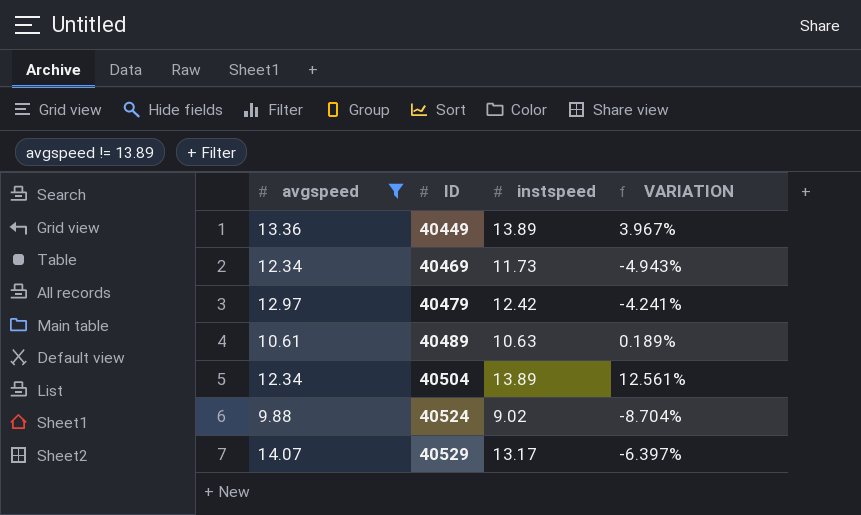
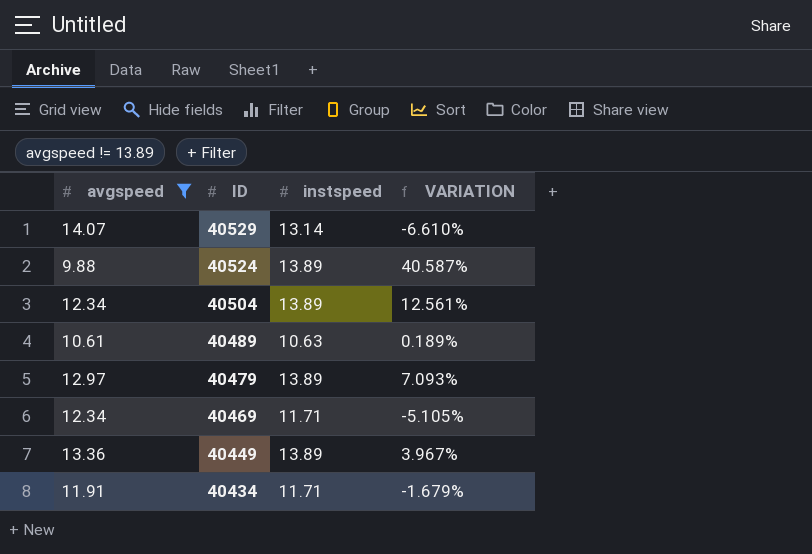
row order: ID ascending -> ID descending
40529 | instspeed: 13.17 -> 13.14
40529 | VARIATION: -6.397% -> -6.610%
40524 | instspeed: 9.02 -> 13.89
40524 | VARIATION: -8.704% -> 40.587%
40479 | instspeed: 12.42 -> 13.89
40479 | VARIATION: -4.241% -> 7.093%
40469 | instspeed: 11.73 -> 11.71
40469 | VARIATION: -4.943% -> -5.105%
row 40434: none -> 11.91 | 11.71 | -1.679%

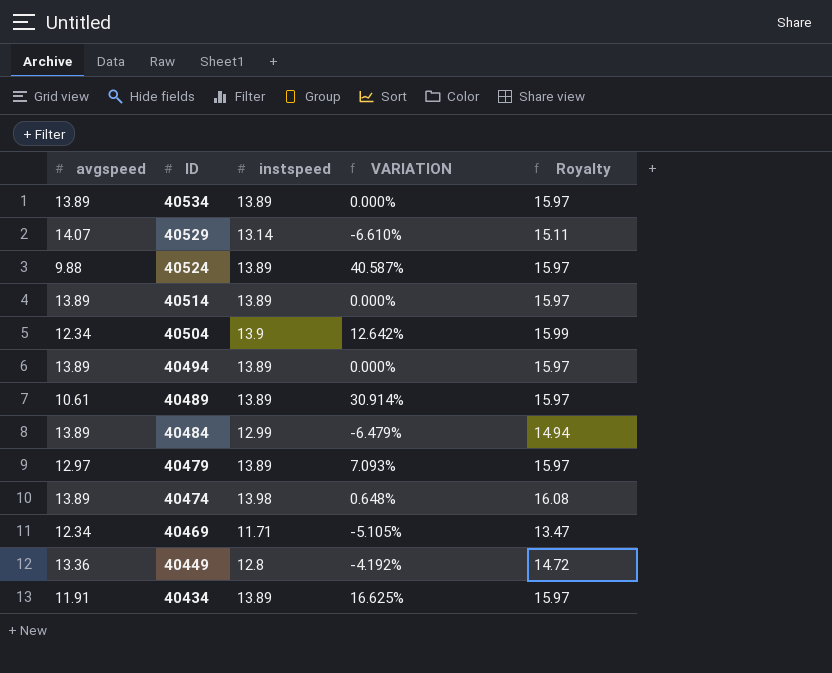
filter: avgspeed != 13.89 -> none
column Royalty | formula: none -> [instspeed] * 1.15
40504 | instspeed: 13.89 -> 13.9
40504 | VARIATION: 12.561% -> 12.642%
40489 | instspeed: 10.63 -> 13.89
40489 | VARIATION: 0.189% -> 30.914%
40449 | instspeed: 13.89 -> 12.8
40449 | VARIATION: 3.967% -> -4.192%
40434 | instspeed: 11.71 -> 13.89
40434 | VARIATION: -1.679% -> 16.625%

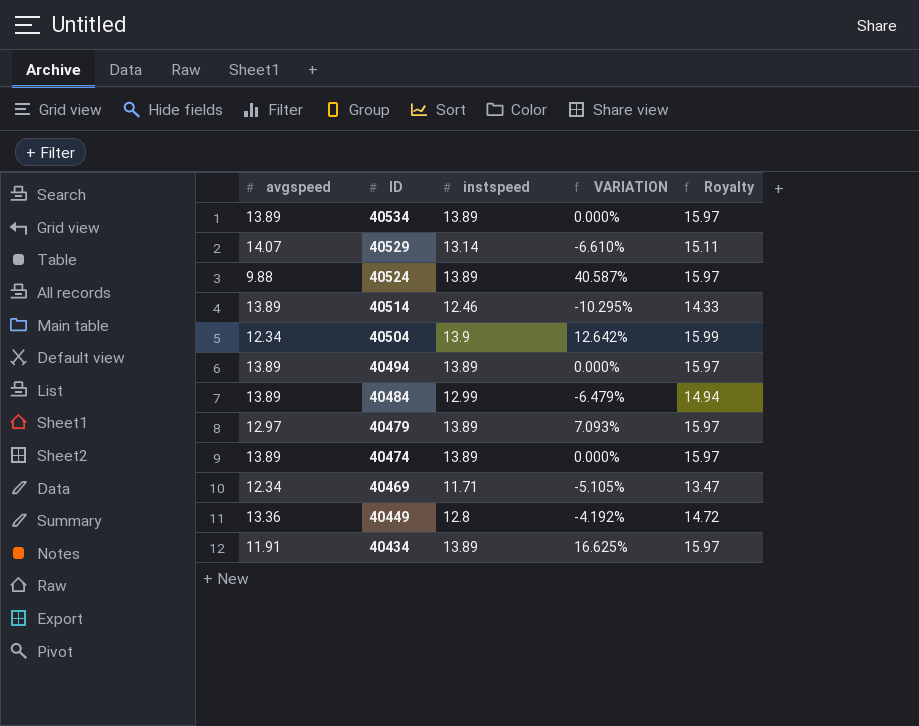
row 40489: 10.61 | 13.89 | 30.914% | 15.97 -> none
40514 | instspeed: 13.89 -> 12.46
40514 | VARIATION: 0.000% -> -10.295%
40514 | Royalty: 15.97 -> 14.33
40474 | instspeed: 13.98 -> 13.89
40474 | VARIATION: 0.648% -> 0.000%
40474 | Royalty: 16.08 -> 15.97

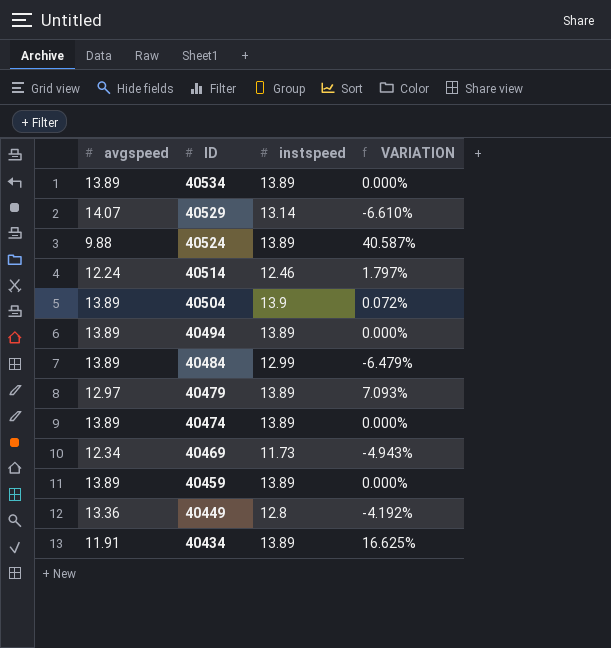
column Royalty | formula: [instspeed] * 1.15 -> none
40514 | avgspeed: 13.89 -> 12.24
40514 | VARIATION: -10.295% -> 1.797%
40504 | avgspeed: 12.34 -> 13.89
40504 | VARIATION: 12.642% -> 0.072%
40469 | instspeed: 11.71 -> 11.73
40469 | VARIATION: -5.105% -> -4.943%
row 40459: none -> 13.89 | 13.89 | 0.000%

